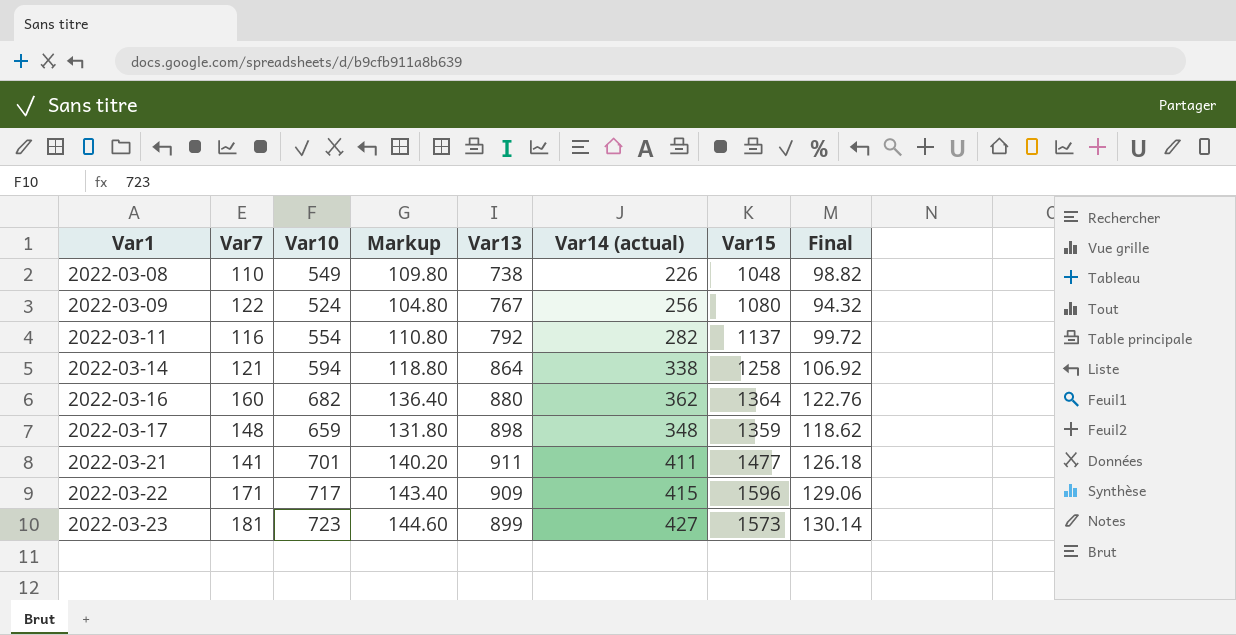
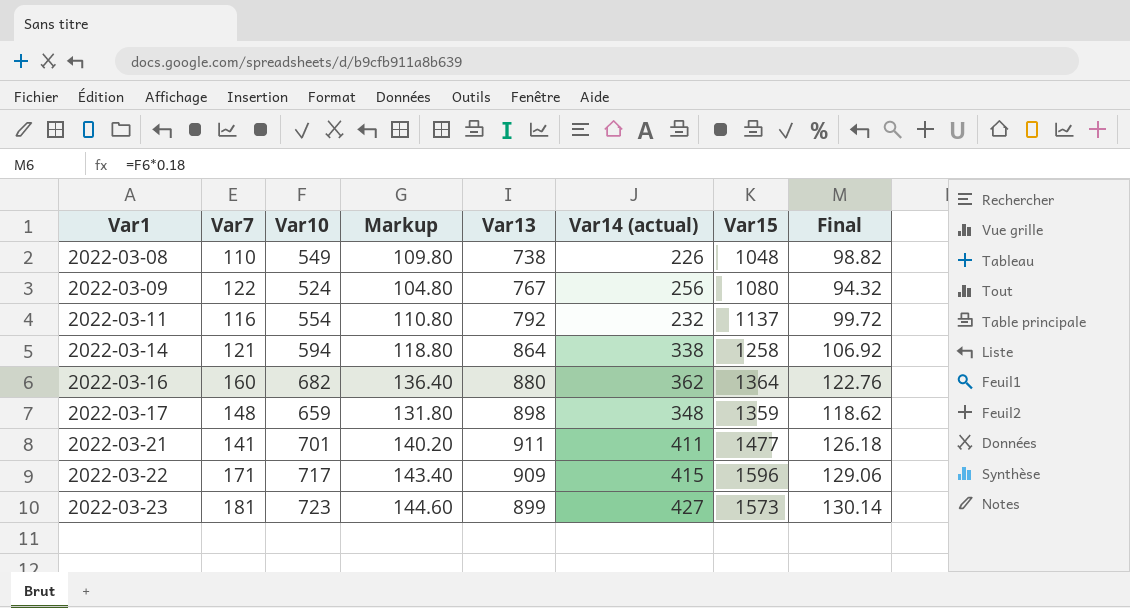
2022-03-11 | Var14 (actual): 282 -> 232

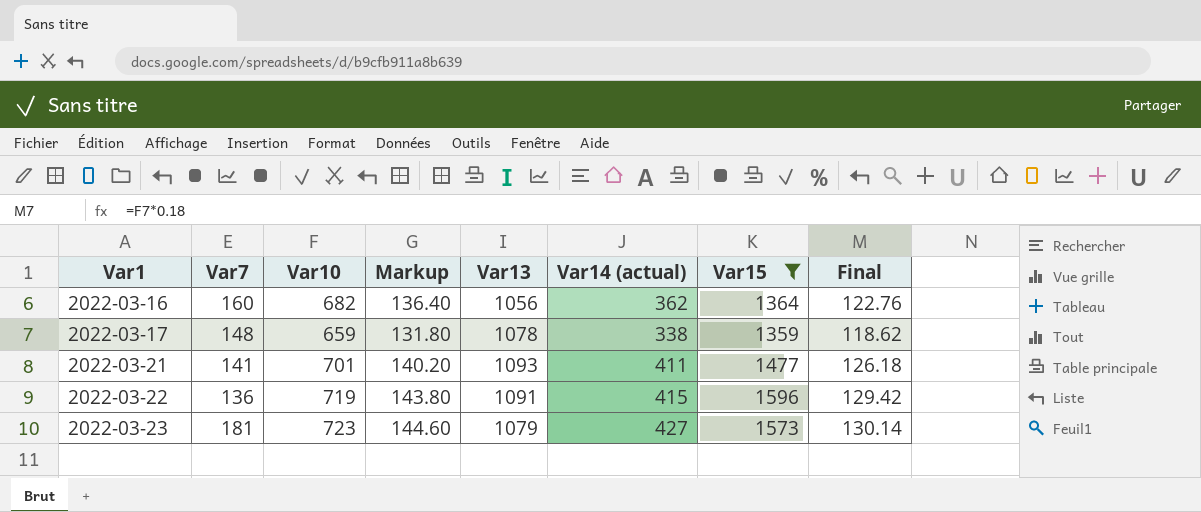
filter: none -> Var15 >= 1359
2022-03-16 | Var13: 880 -> 1056
2022-03-17 | Var13: 898 -> 1078
2022-03-17 | Var14 (actual): 348 -> 338
2022-03-21 | Var13: 911 -> 1093
2022-03-22 | Var7: 171 -> 136
2022-03-22 | Var10: 717 -> 719
2022-03-22 | Markup: 143.40 -> 143.80
2022-03-22 | Var13: 909 -> 1091
2022-03-22 | Final: 129.06 -> 129.42
2022-03-23 | Var13: 899 -> 1079

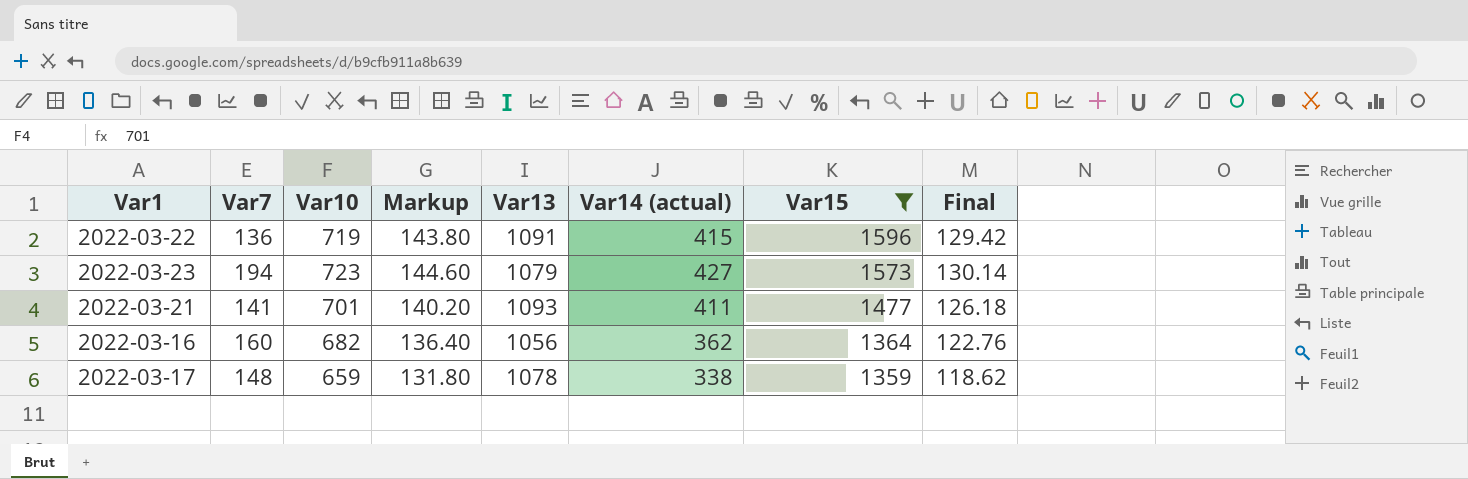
row order: Var1 ascending -> Var15 descending
2022-03-23 | Var7: 181 -> 194

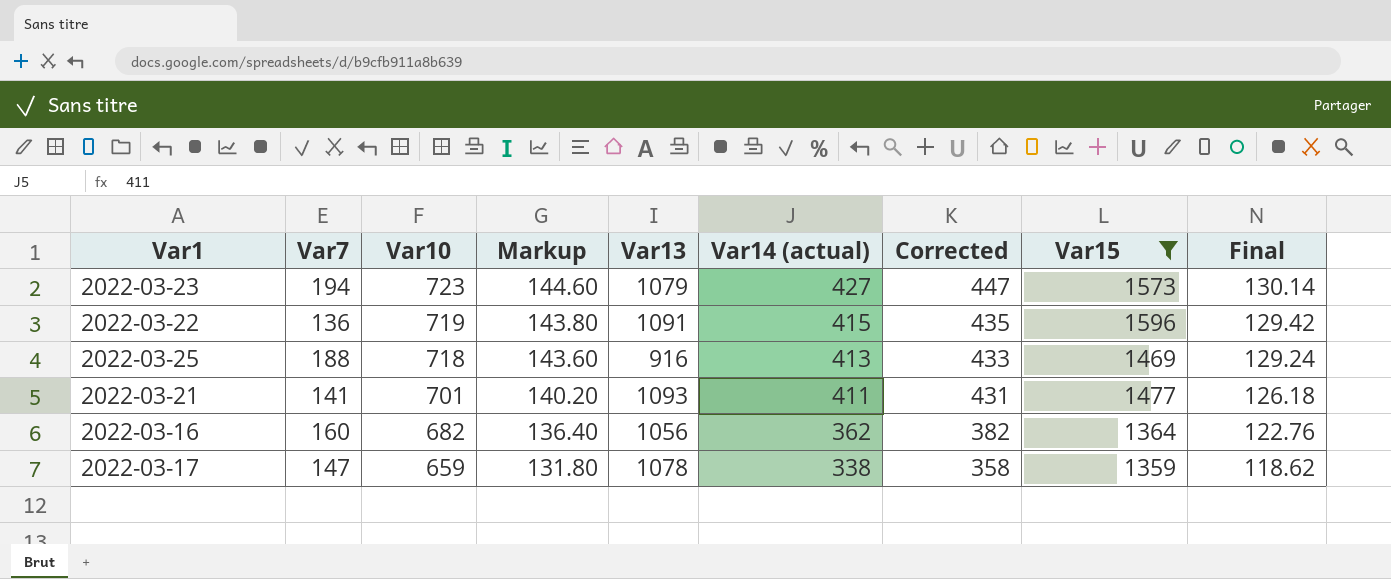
row order: Var15 descending -> Var10 descending
column Corrected | formula: none -> [Var14 (actual)] + 20
row 2022-03-25: none -> 188 | 718 | 143.60 | 916 | 413 | 433 | 1469 | 129.24
2022-03-17 | Var7: 148 -> 147

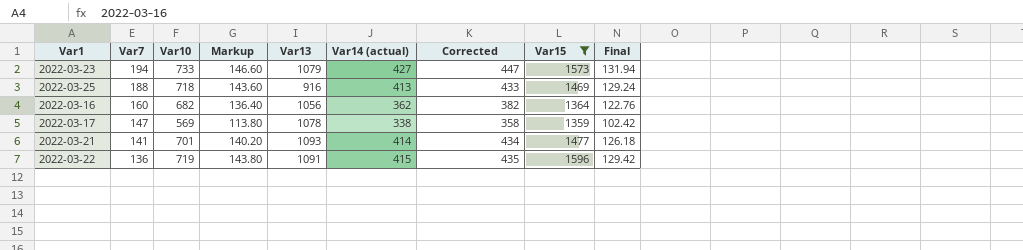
row order: Var10 descending -> Var7 descending
2022-03-23 | Var10: 723 -> 733
2022-03-23 | Markup: 144.60 -> 146.60
2022-03-23 | Final: 130.14 -> 131.94
2022-03-17 | Var10: 659 -> 569
2022-03-17 | Markup: 131.80 -> 113.80
2022-03-17 | Final: 118.62 -> 102.42
2022-03-21 | Var14 (actual): 411 -> 414
2022-03-21 | Corrected: 431 -> 434

